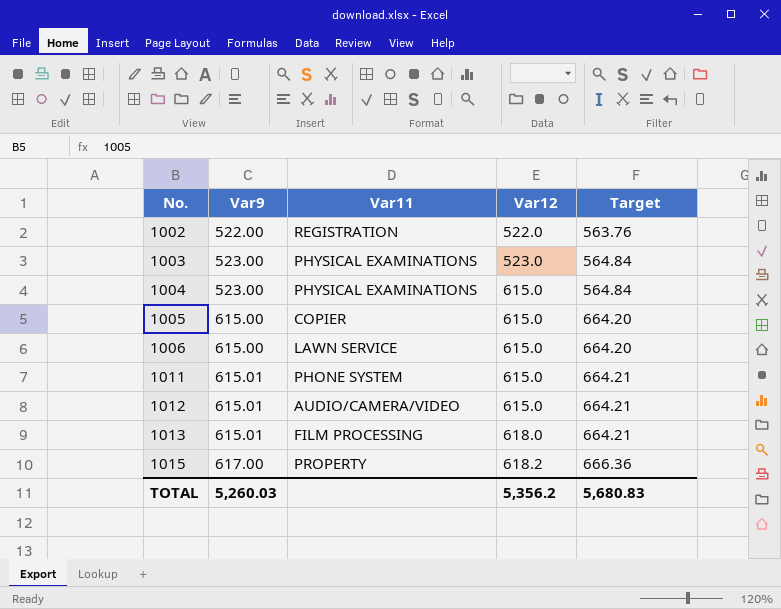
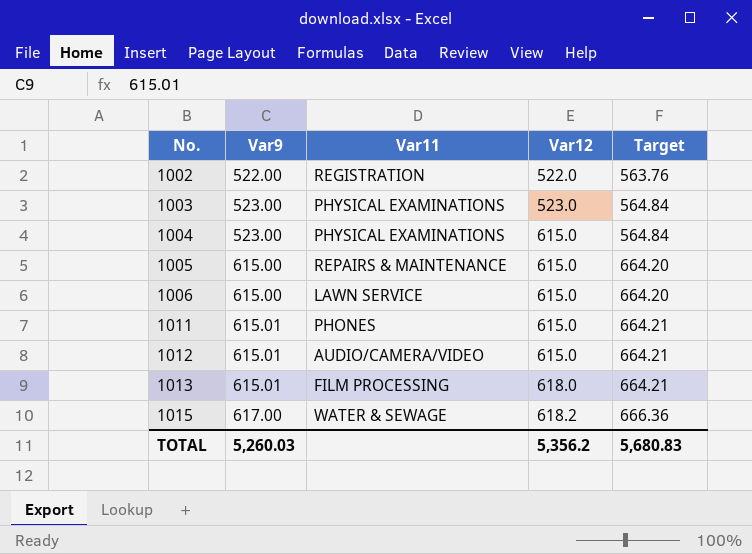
1005 | Var11: COPIER -> REPAIRS & MAINTENANCE
1011 | Var11: PHONE SYSTEM -> PHONES
1015 | Var11: PROPERTY -> WATER & SEWAGE

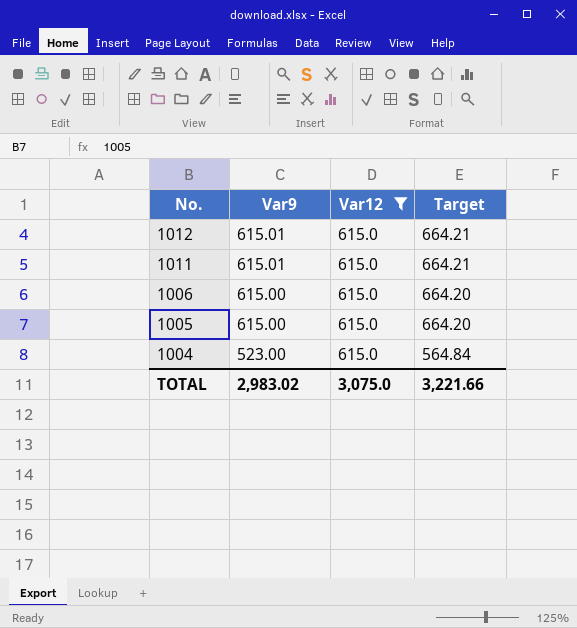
filter: none -> Var12 = 615.0
row order: No. ascending -> No. descending
column Var11 | position: 3 -> none
TOTAL | Var9: 5,260.03 -> 2,983.02
TOTAL | Var12: 5,356.2 -> 3,075.0
TOTAL | Target: 5,680.83 -> 3,221.66

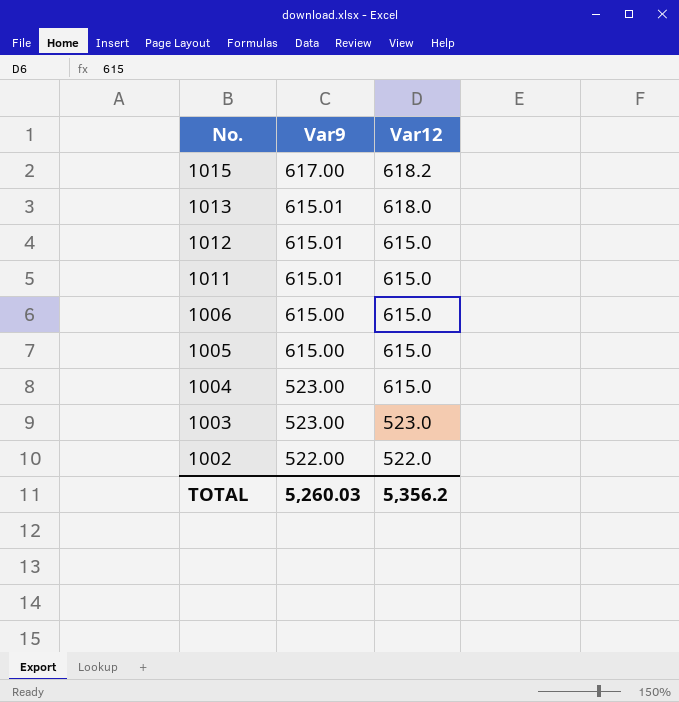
filter: Var12 = 615.0 -> none
column Target | formula: [Var9] * 1.08 -> none
TOTAL | Var9: 2,983.02 -> 5,260.03
TOTAL | Var12: 3,075.0 -> 5,356.2

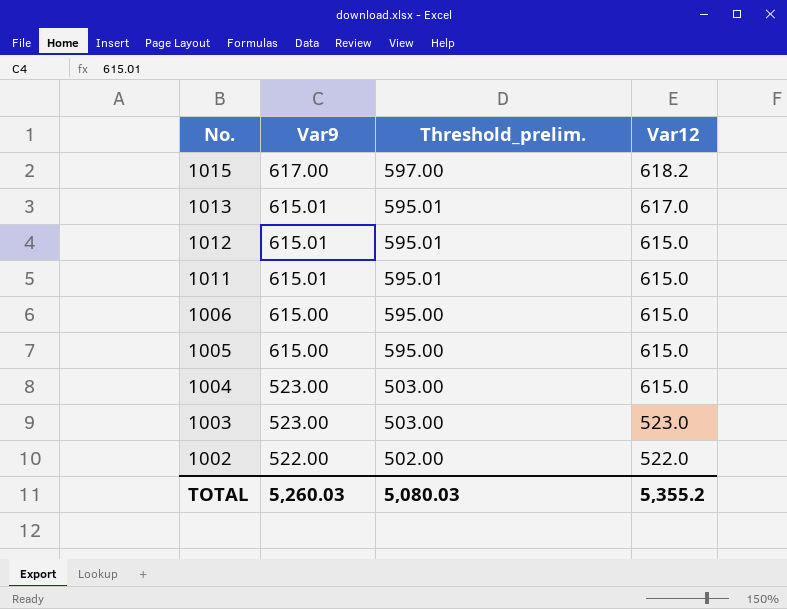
column Threshold_prelim. | formula: none -> [Var9] - 20
1013 | Var12: 618.0 -> 617.0
TOTAL | Var12: 5,356.2 -> 5,355.2

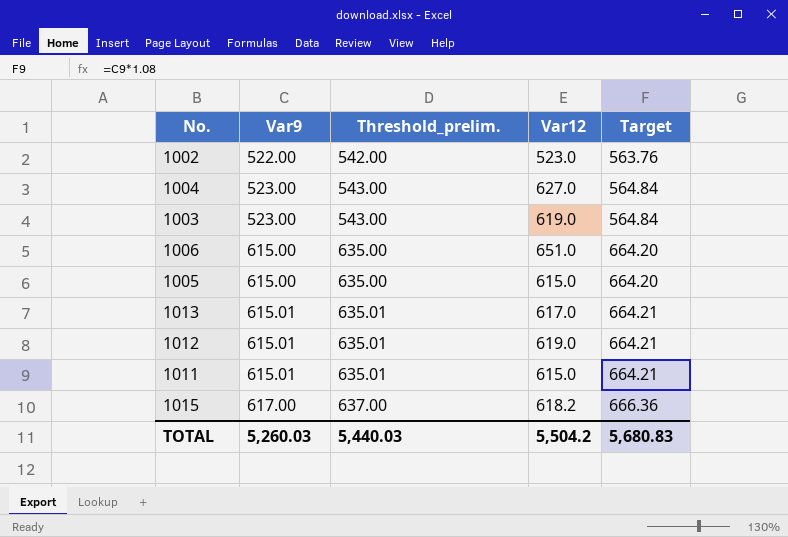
row order: No. descending -> Var9 ascending
column Threshold_prelim. | formula: [Var9] - 20 -> [Var9] + 20
column Target | formula: none -> [Var9] * 1.08
1002 | Var12: 522.0 -> 523.0
1004 | Var12: 615.0 -> 627.0
1003 | Var12: 523.0 -> 619.0
1006 | Var12: 615.0 -> 651.0
1012 | Var12: 615.0 -> 619.0
TOTAL | Threshold_prelim.: 5,080.03 -> 5,440.03
TOTAL | Var12: 5,355.2 -> 5,504.2

